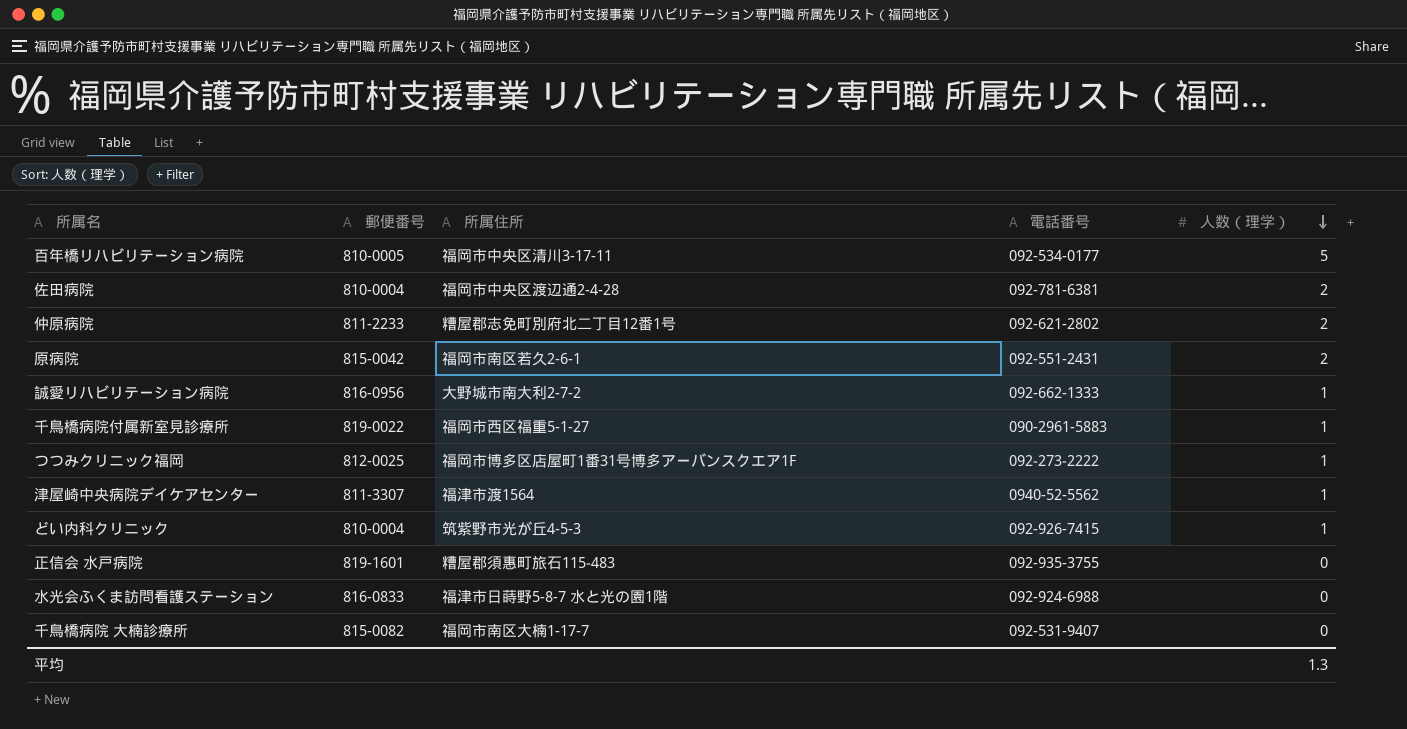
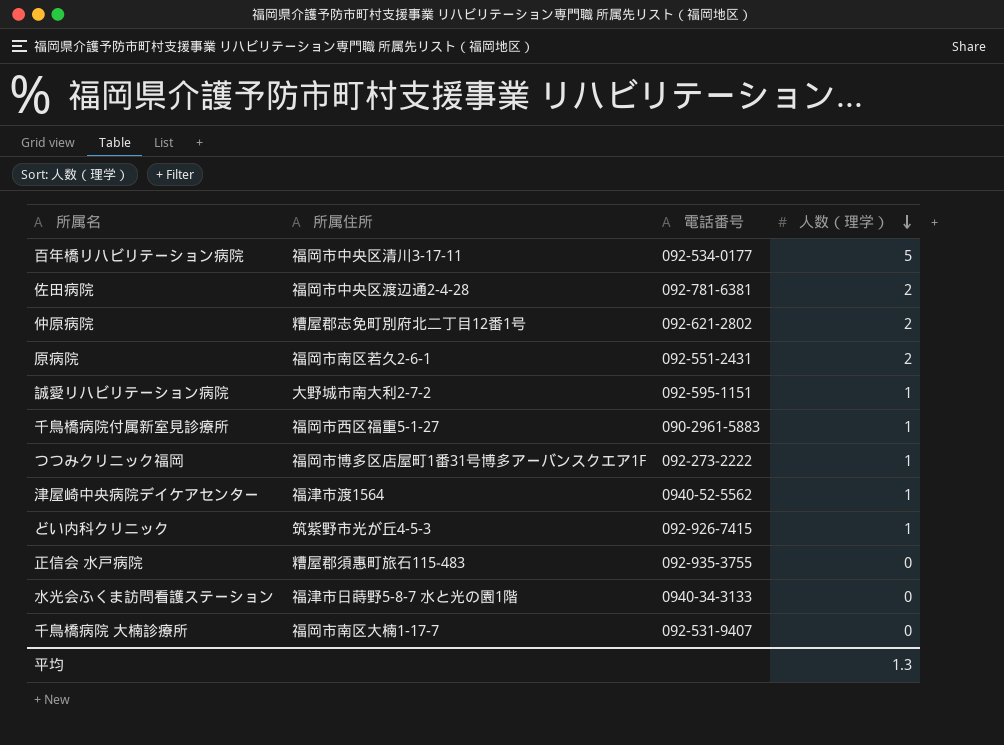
column 郵便番号 | position: 2 -> none
誠愛リハビリテーション病院 | 電話番号: 092-662-1333 -> 092-595-1151
水光会ふくま訪問看護ステーション | 電話番号: 092-924-6988 -> 0940-34-3133

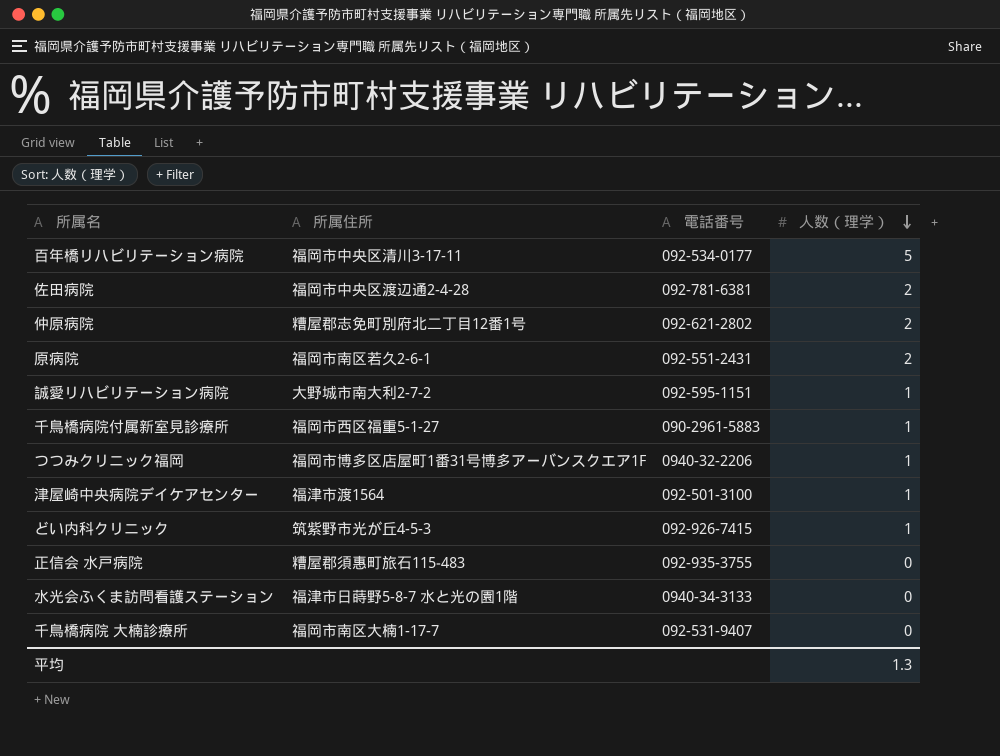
つつみクリニック福岡 | 電話番号: 092‐273‐2222 -> 0940-32-2206
津屋崎中央病院デイケアセンター | 電話番号: 0940-52-5562 -> 092-501-3100

